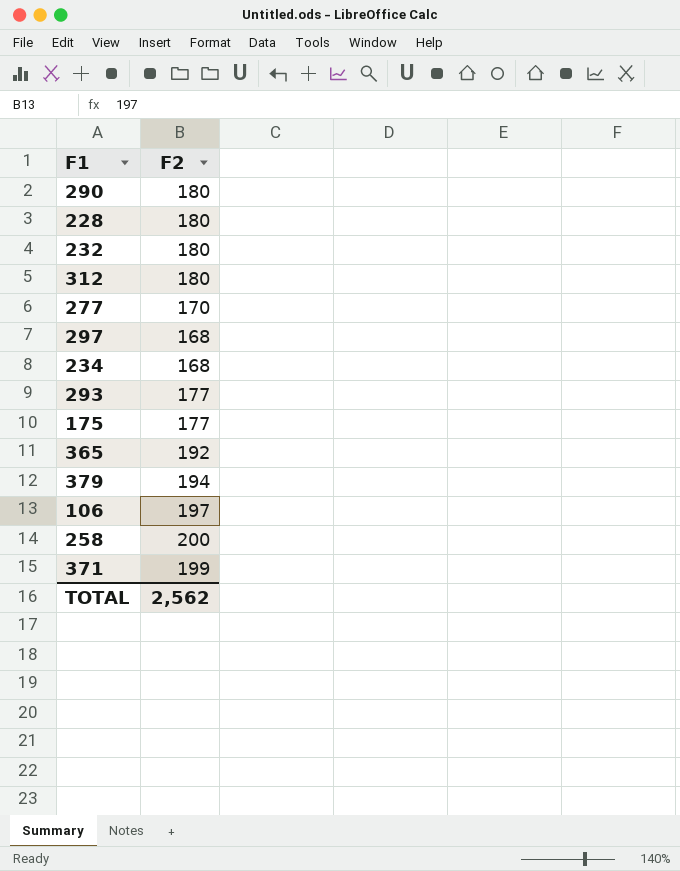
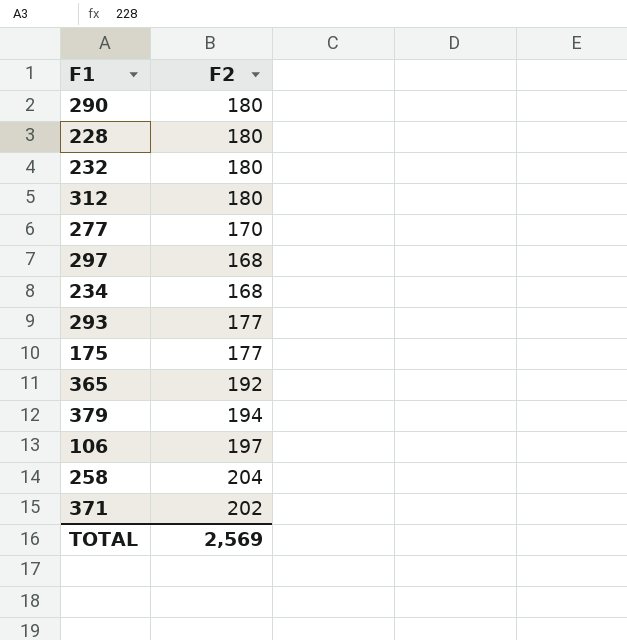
258 | F2: 200 -> 204
371 | F2: 199 -> 202
TOTAL | F2: 2,562 -> 2,569

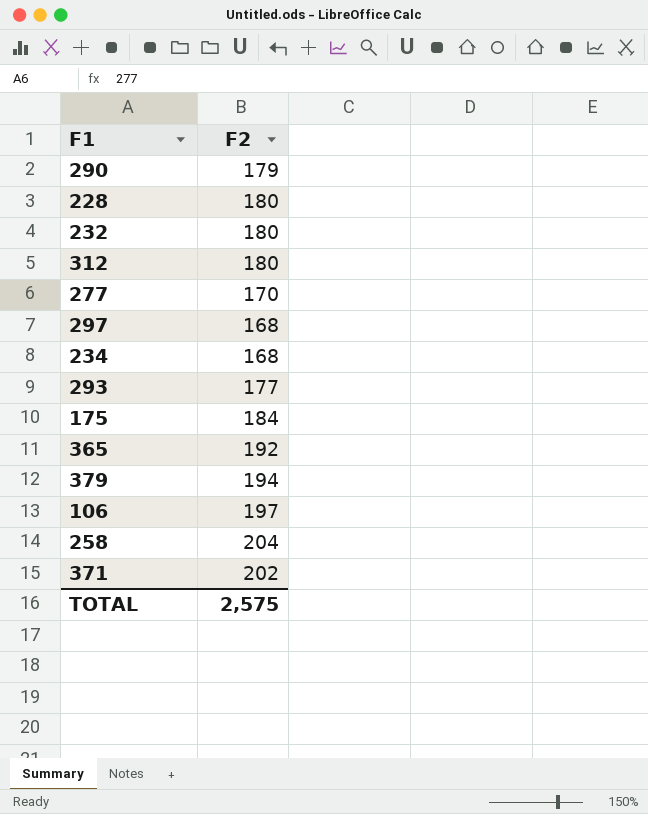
290 | F2: 180 -> 179
175 | F2: 177 -> 184
TOTAL | F2: 2,569 -> 2,575

